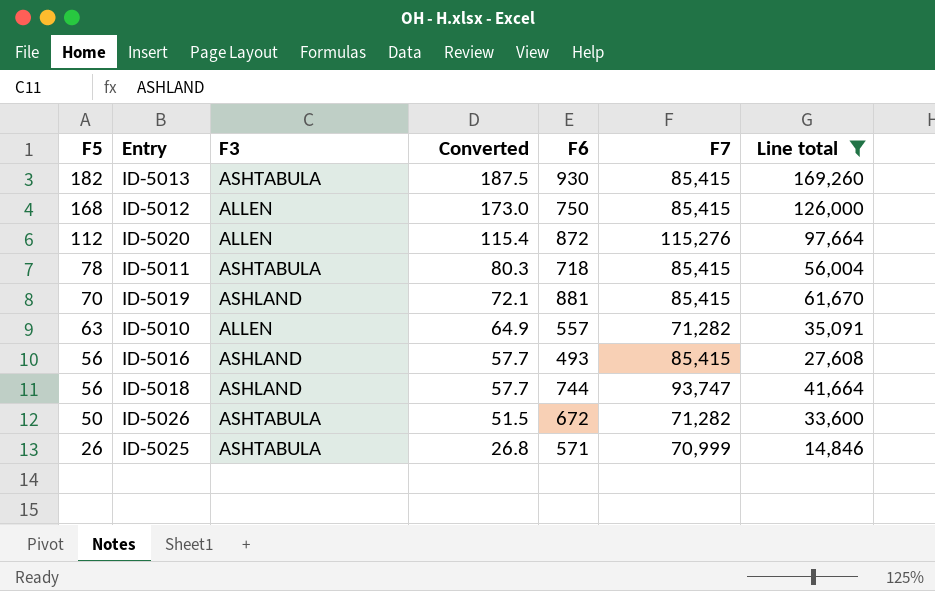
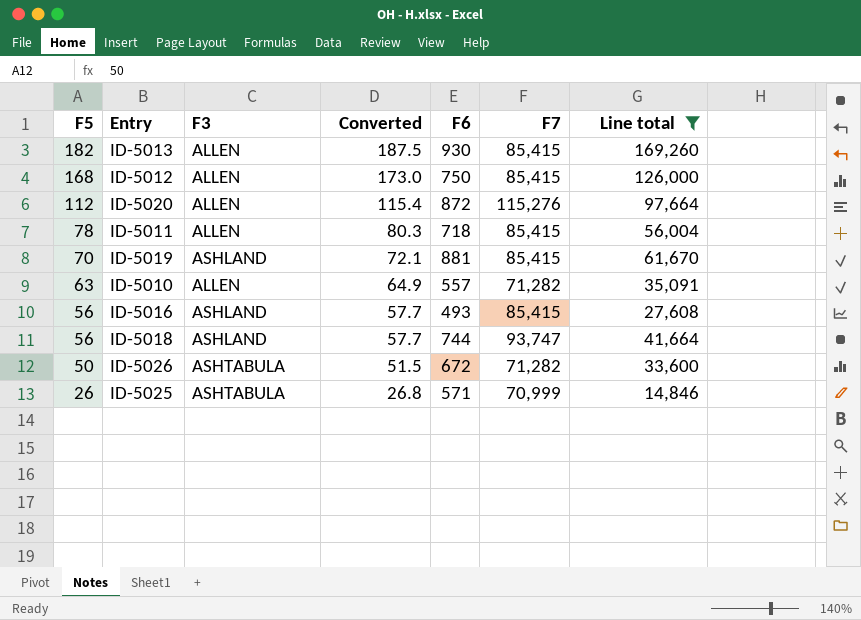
ID-5013 | F3: ASHTABULA -> ALLEN
ID-5011 | F3: ASHTABULA -> ALLEN

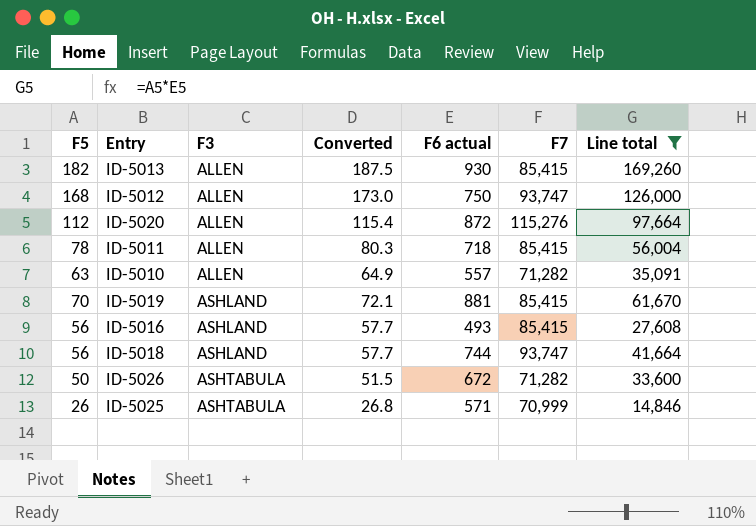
row order: F5 descending -> F3 ascending
column name: F6 -> F6 actual
ID-5012 | F7: 85,415 -> 93,747

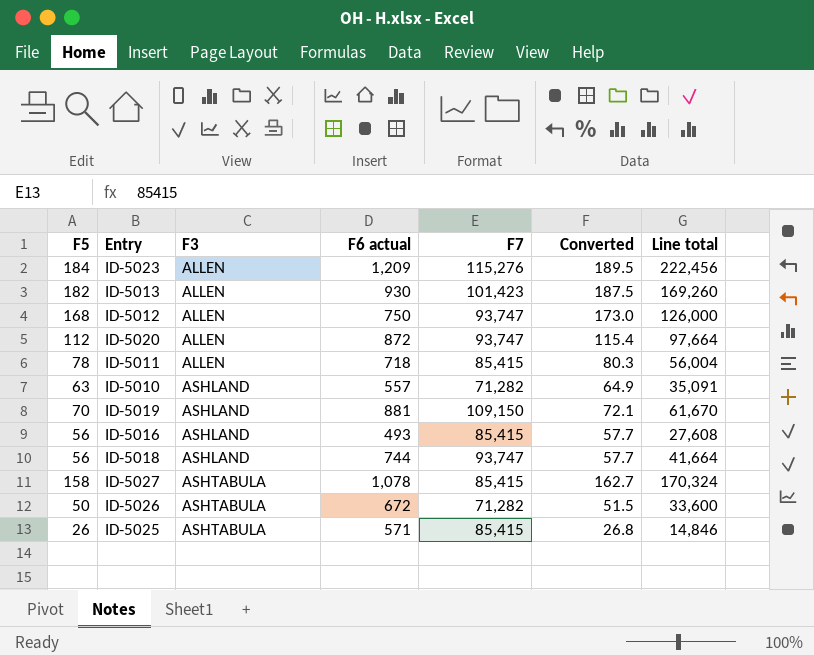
filter: Line total <= 169,260 -> none
column Converted | position: 4 -> 6
ID-5013 | F7: 85,415 -> 101,423
ID-5020 | F7: 115,276 -> 93,747
ID-5010 | F3: ALLEN -> ASHLAND
ID-5019 | F7: 85,415 -> 109,150
ID-5025 | F7: 70,999 -> 85,415

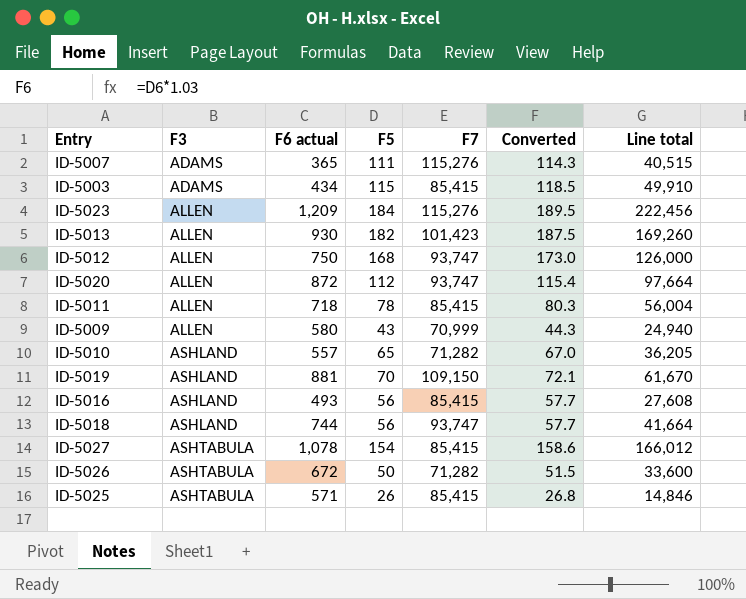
column F5 | position: 1 -> 4
row ID-5007: none -> ADAMS | 365 | 111 | 115,276 | 114.3 | 40,515
row ID-5003: none -> ADAMS | 434 | 115 | 85,415 | 118.5 | 49,910
row ID-5009: none -> ALLEN | 580 | 43 | 70,999 | 44.3 | 24,940
ID-5010 | F5: 63 -> 65
ID-5010 | Converted: 64.9 -> 67.0
ID-5010 | Line total: 35,091 -> 36,205
ID-5027 | F5: 158 -> 154
ID-5027 | Converted: 162.7 -> 158.6
ID-5027 | Line total: 170,324 -> 166,012

